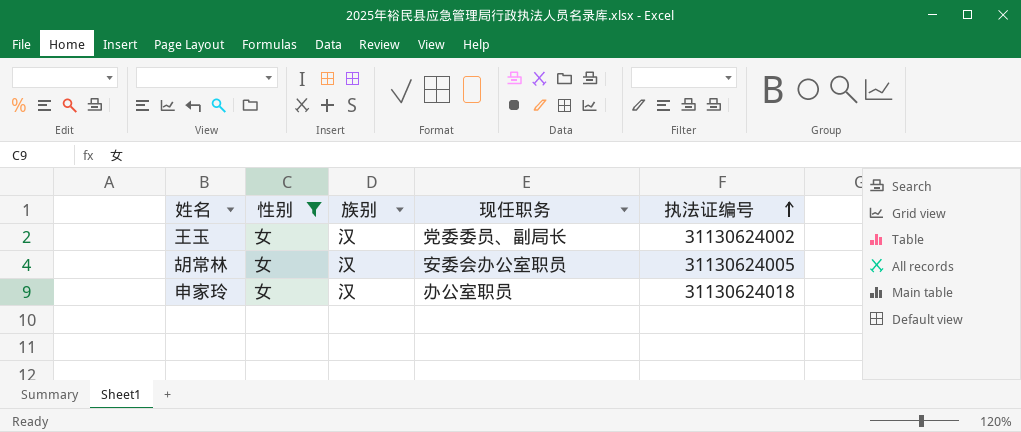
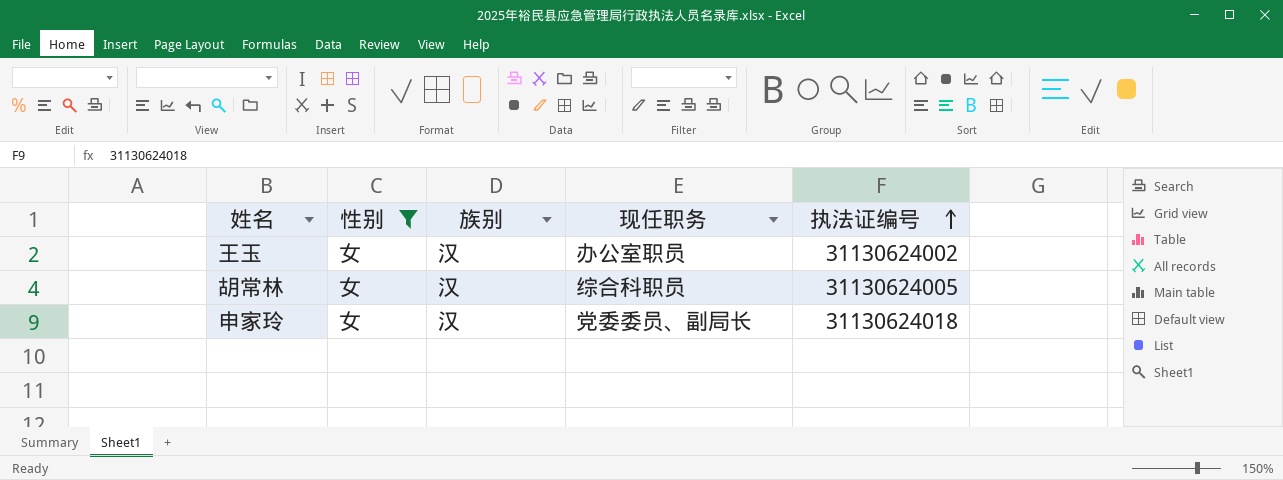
王玉 | 现任职务: 党委委员、副局长 -> 办公室职员
胡常林 | 现任职务: 安委会办公室职员 -> 综合科职员
申家玲 | 现任职务: 办公室职员 -> 党委委员、副局长

